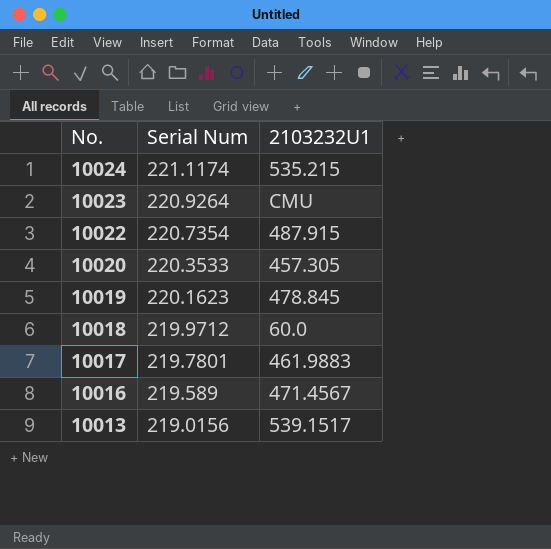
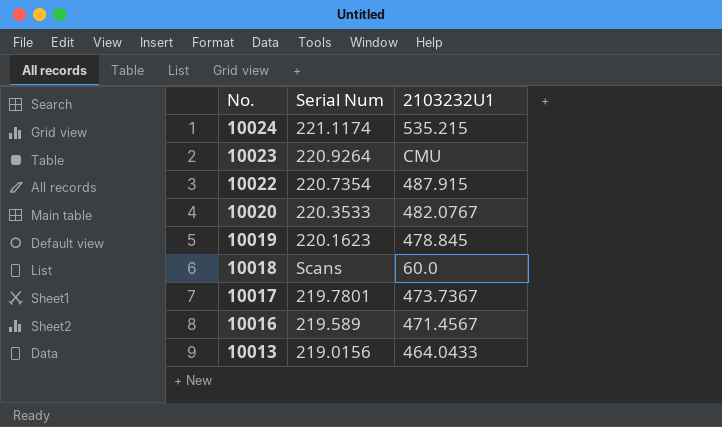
10020 | 2103232U1: 457.305 -> 482.0767
10018 | Serial Num: 219.9712 -> Scans
10017 | 2103232U1: 461.9883 -> 473.7367
10013 | 2103232U1: 539.1517 -> 464.0433

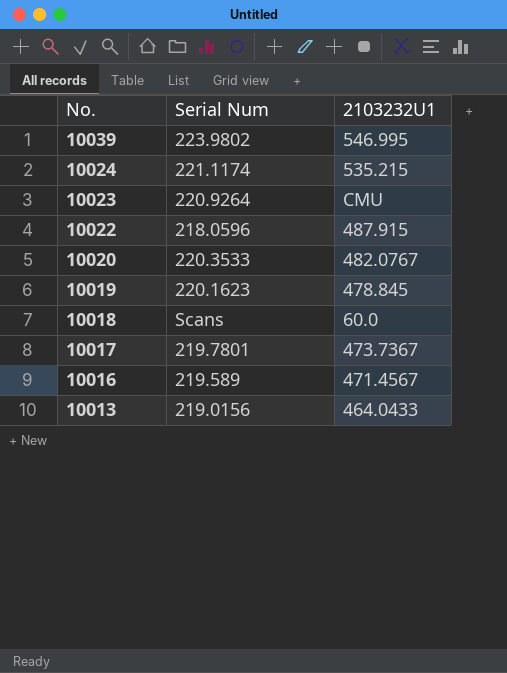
row 10039: none -> 223.9802 | 546.995
10022 | Serial Num: 220.7354 -> 218.0596

